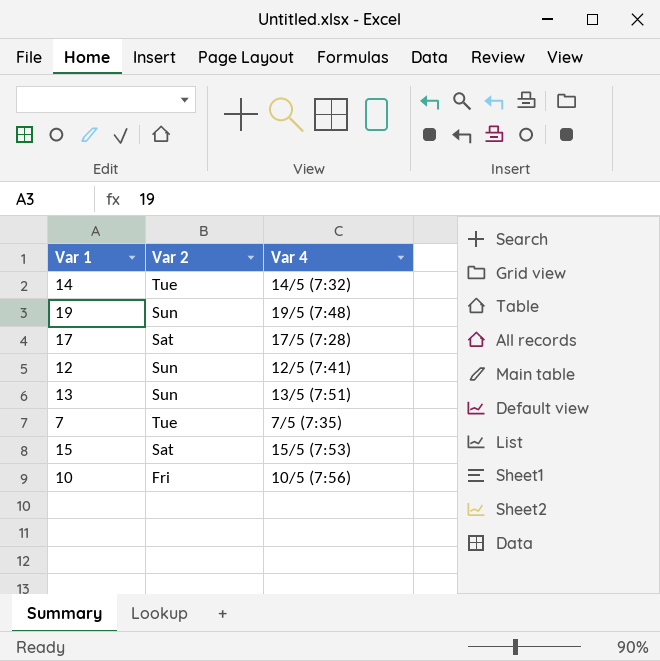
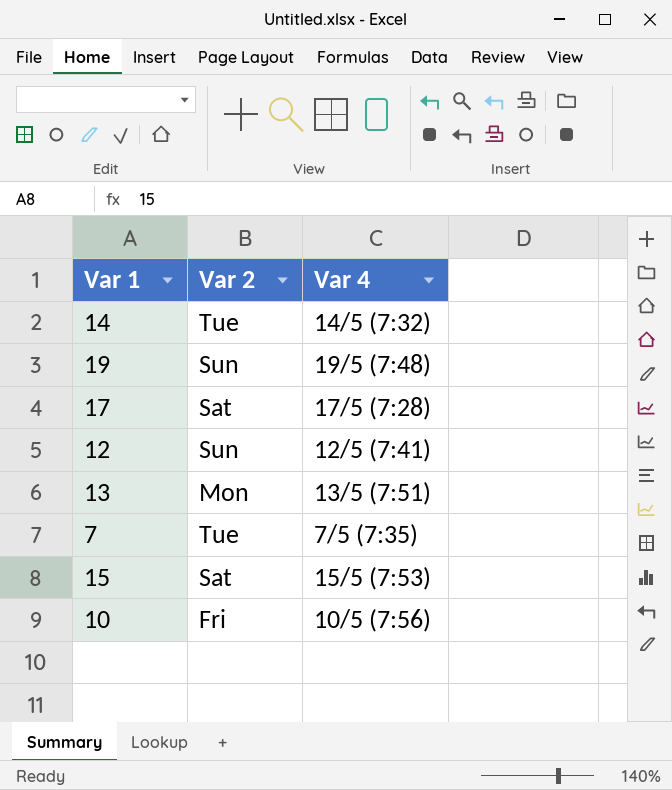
13 | Var 2: Sun -> Mon

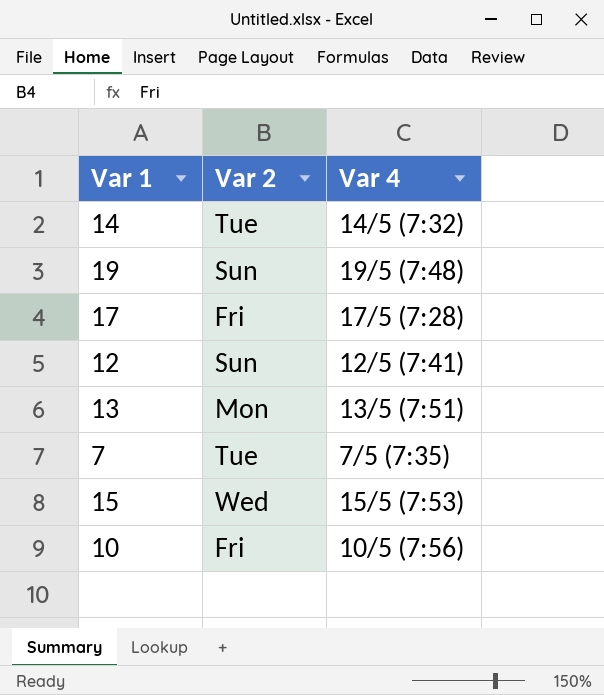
17 | Var 2: Sat -> Fri
15 | Var 2: Sat -> Wed

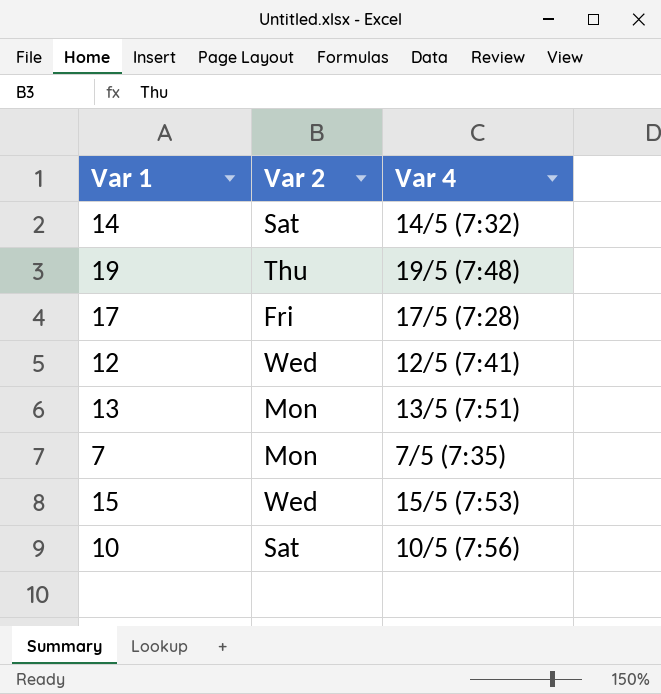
14 | Var 2: Tue -> Sat
19 | Var 2: Sun -> Thu
12 | Var 2: Sun -> Wed
7 | Var 2: Tue -> Mon
10 | Var 2: Fri -> Sat

